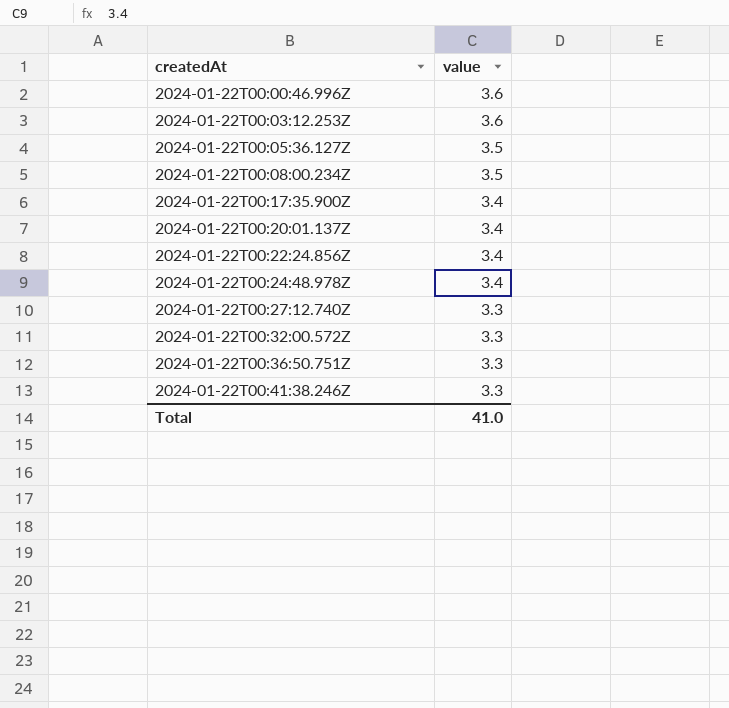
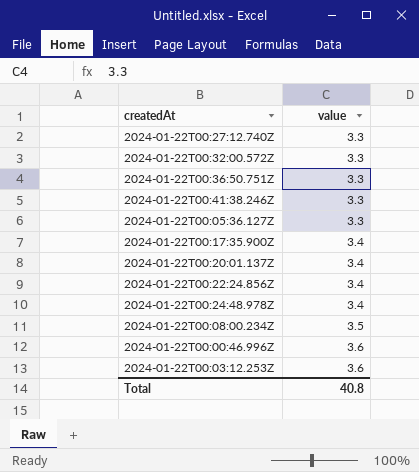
row order: createdAt ascending -> value ascending
2024-01-22T00:05:36.127Z | value: 3.5 -> 3.3
Total | value: 41.0 -> 40.8

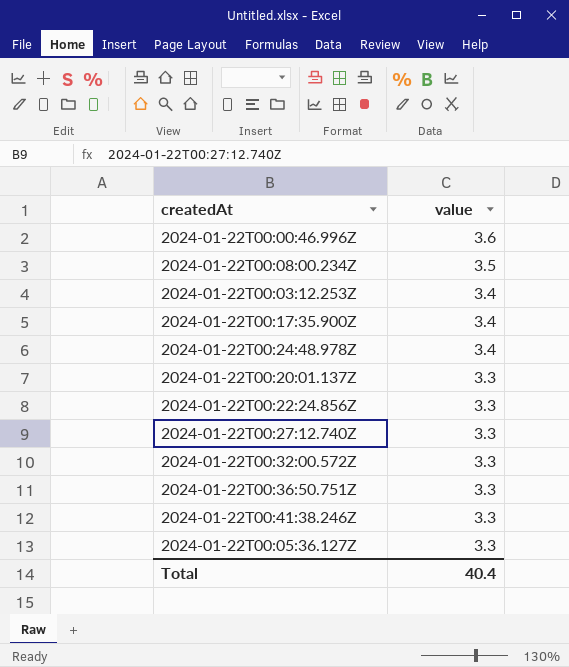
row order: value ascending -> value descending
2024-01-22T00:03:12.253Z | value: 3.6 -> 3.4
2024-01-22T00:20:01.137Z | value: 3.4 -> 3.3
2024-01-22T00:22:24.856Z | value: 3.4 -> 3.3
Total | value: 40.8 -> 40.4

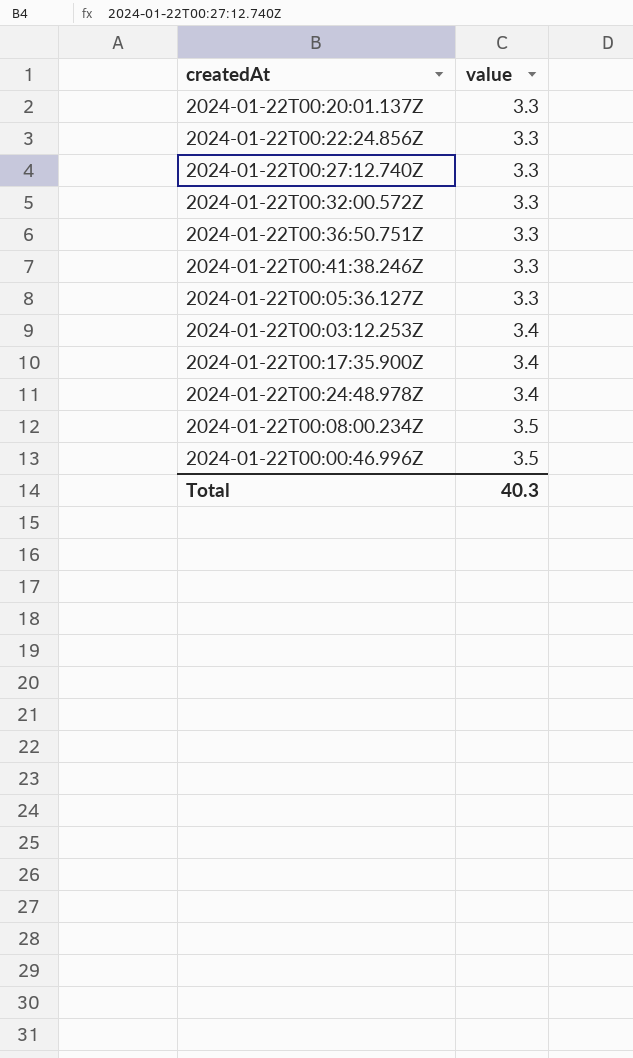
row order: value descending -> value ascending
2024-01-22T00:00:46.996Z | value: 3.6 -> 3.5
Total | value: 40.4 -> 40.3

